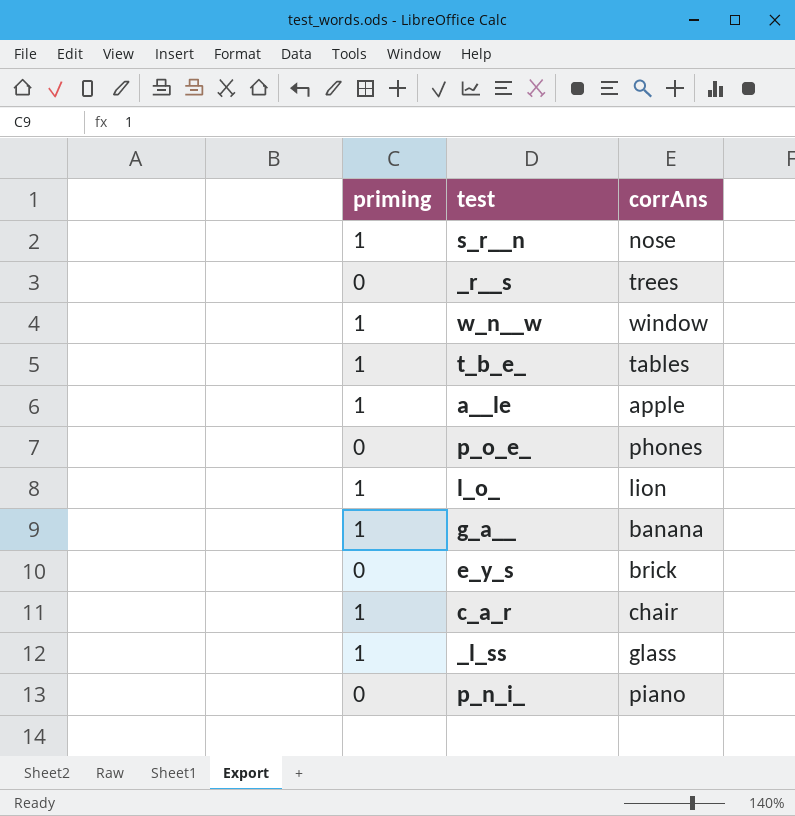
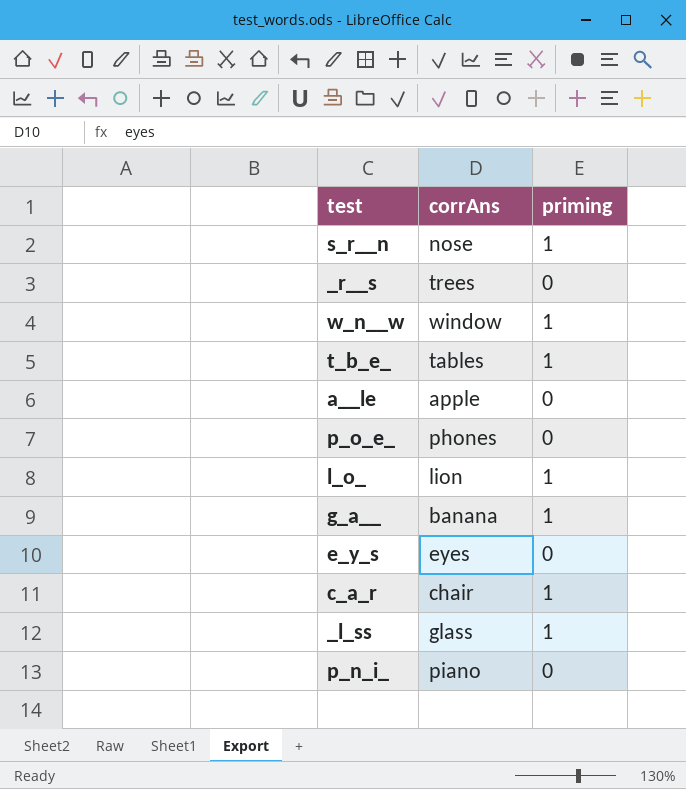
column priming | position: 1 -> 3
a__le | priming: 1 -> 0
e_y_s | corrAns: brick -> eyes

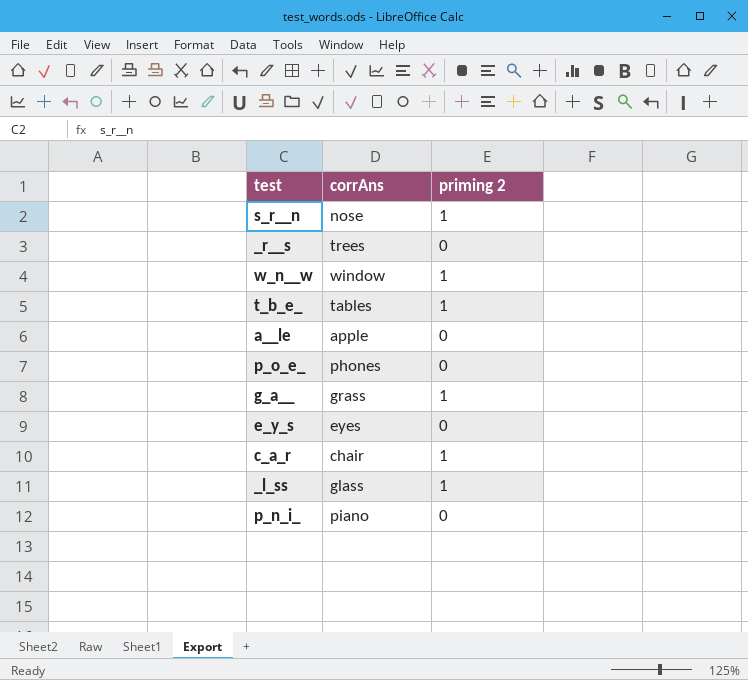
column name: priming -> priming 2
row l_o_: lion | 1 -> none
g_a__ | corrAns: banana -> grass

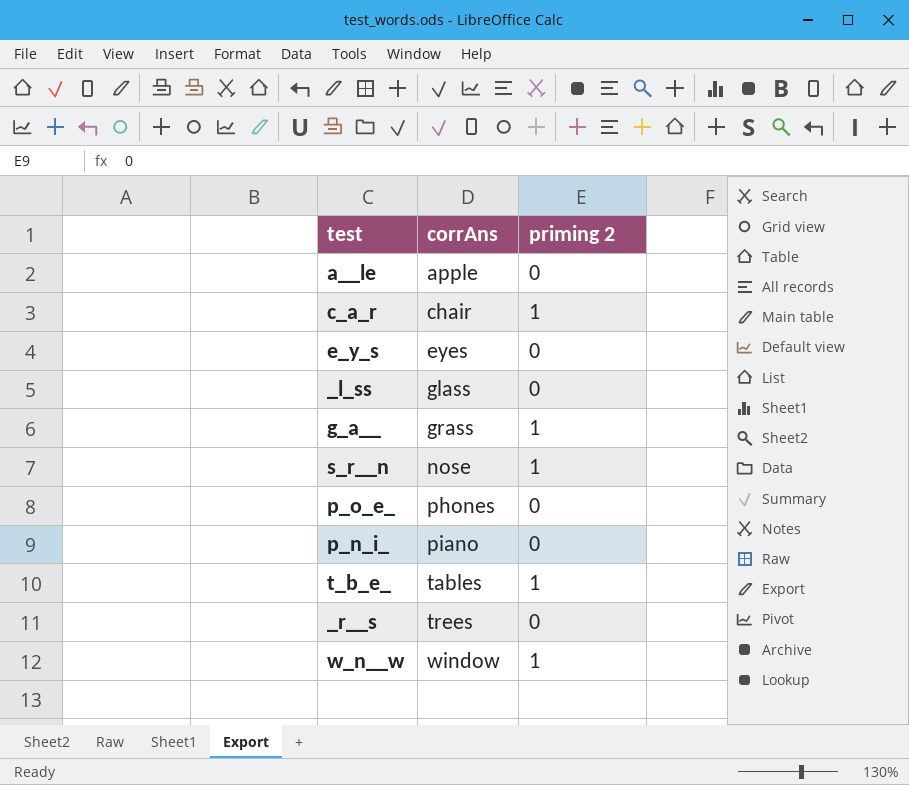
row order: none -> corrAns ascending
_l_ss | priming 2: 1 -> 0

